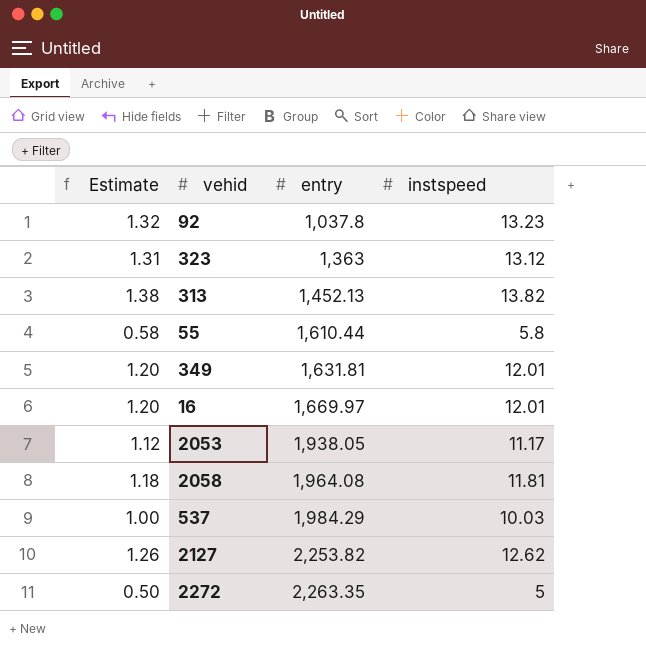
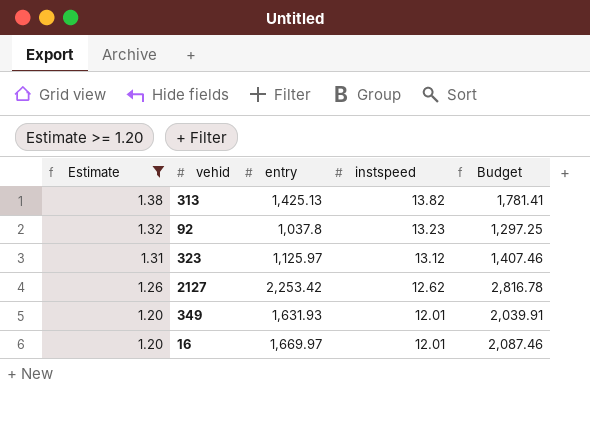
filter: none -> Estimate >= 1.20
row order: entry ascending -> Estimate descending
column Budget | formula: none -> [entry] * 1.25
313 | entry: 1,452.13 -> 1,425.13
323 | entry: 1,363 -> 1,125.97
2127 | entry: 2,253.82 -> 2,253.42
349 | entry: 1,631.81 -> 1,631.93

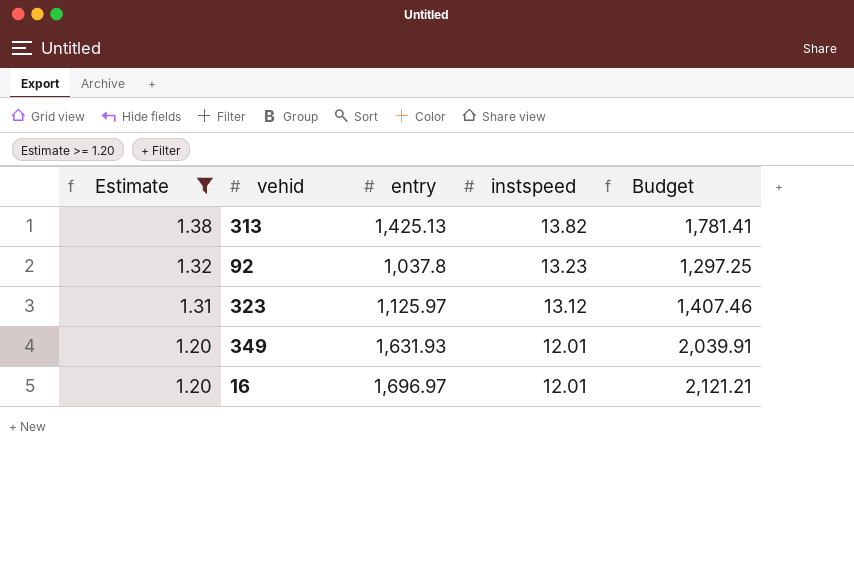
row 2127: 1.26 | 2,253.42 | 12.62 | 2,816.78 -> none
16 | entry: 1,669.97 -> 1,696.97
16 | Budget: 2,087.46 -> 2,121.21

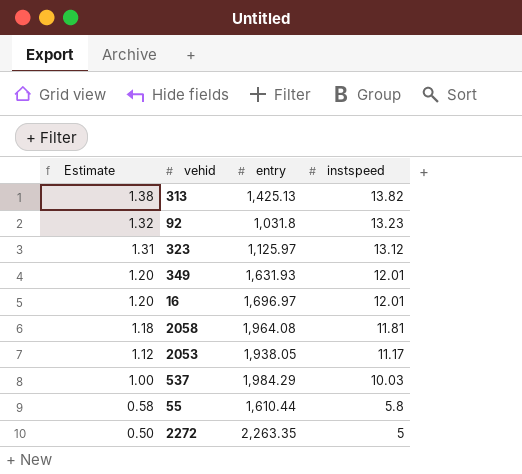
filter: Estimate >= 1.20 -> none
column Budget | formula: [entry] * 1.25 -> none
92 | entry: 1,037.8 -> 1,031.8

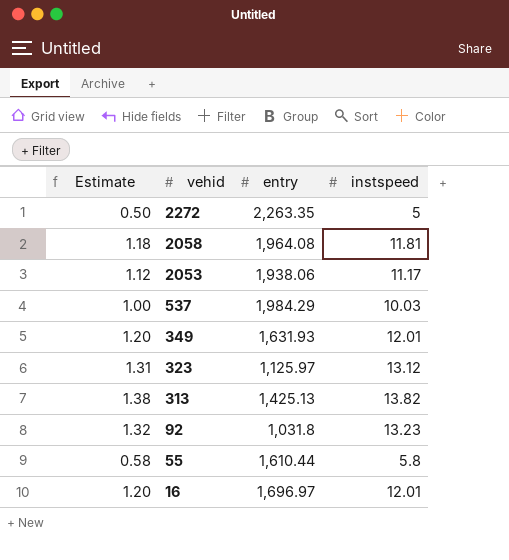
row order: Estimate descending -> vehid descending
2053 | entry: 1,938.05 -> 1,938.06

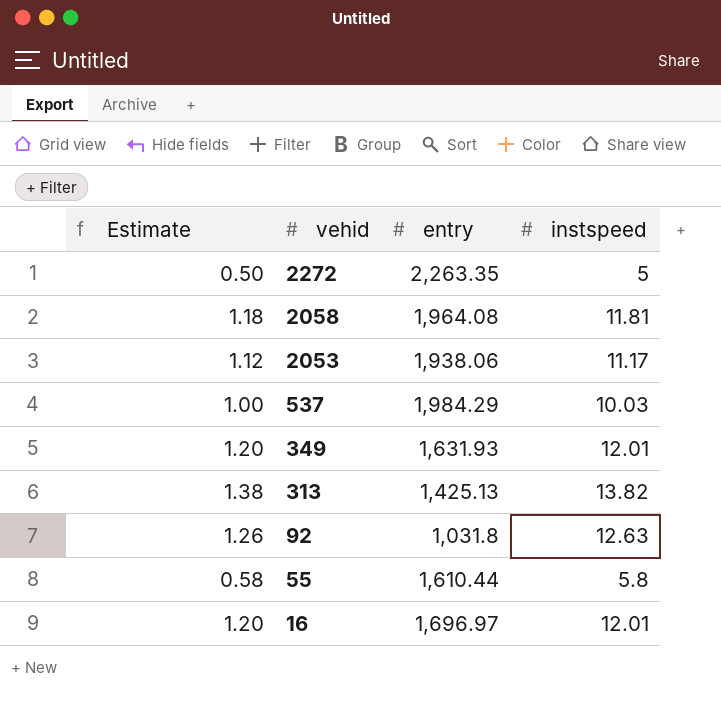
row 323: 1.31 | 1,125.97 | 13.12 -> none
92 | Estimate: 1.32 -> 1.26
92 | instspeed: 13.23 -> 12.63

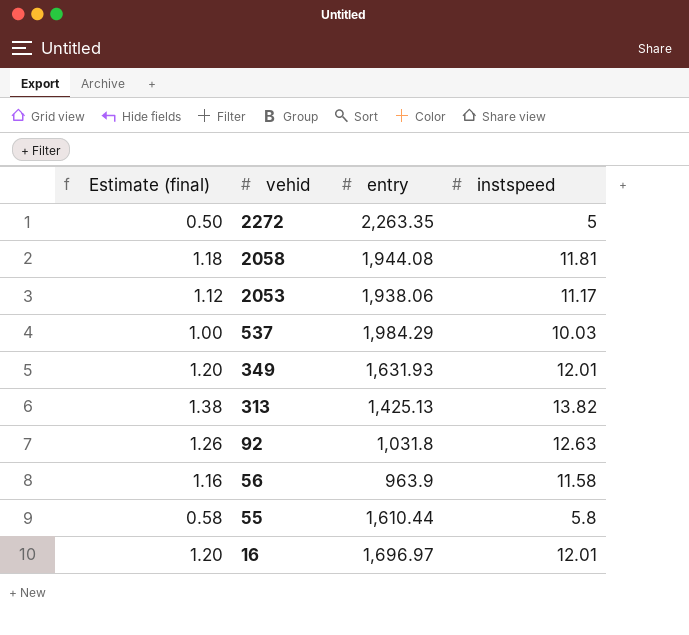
column name: Estimate -> Estimate (final)
2058 | entry: 1,964.08 -> 1,944.08
row 56: none -> 1.16 | 963.9 | 11.58

